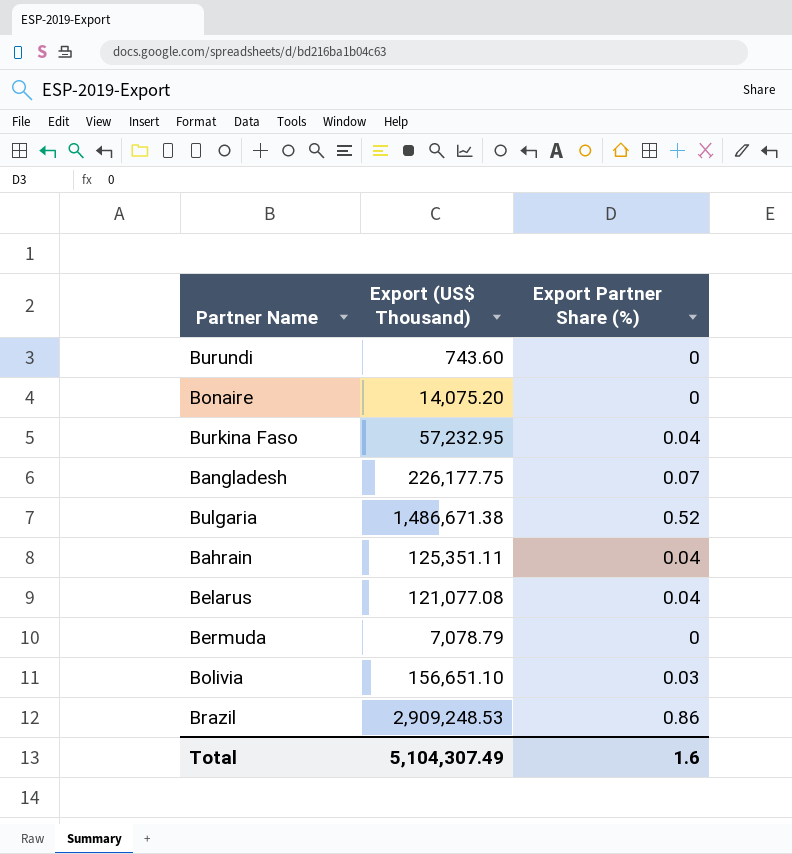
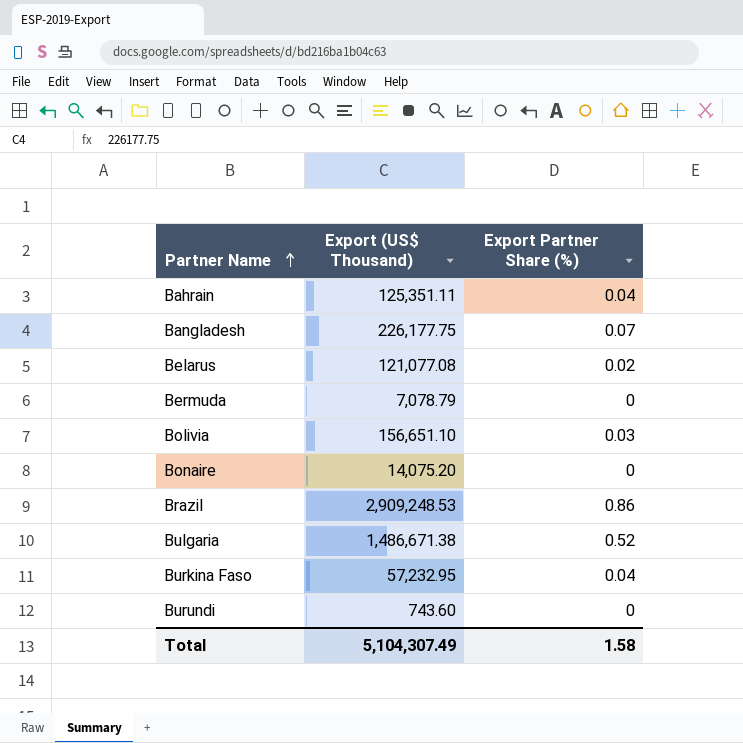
row order: none -> Partner Name ascending
Belarus | Export Partner Share (%): 0.04 -> 0.02
Total | Export Partner Share (%): 1.6 -> 1.58

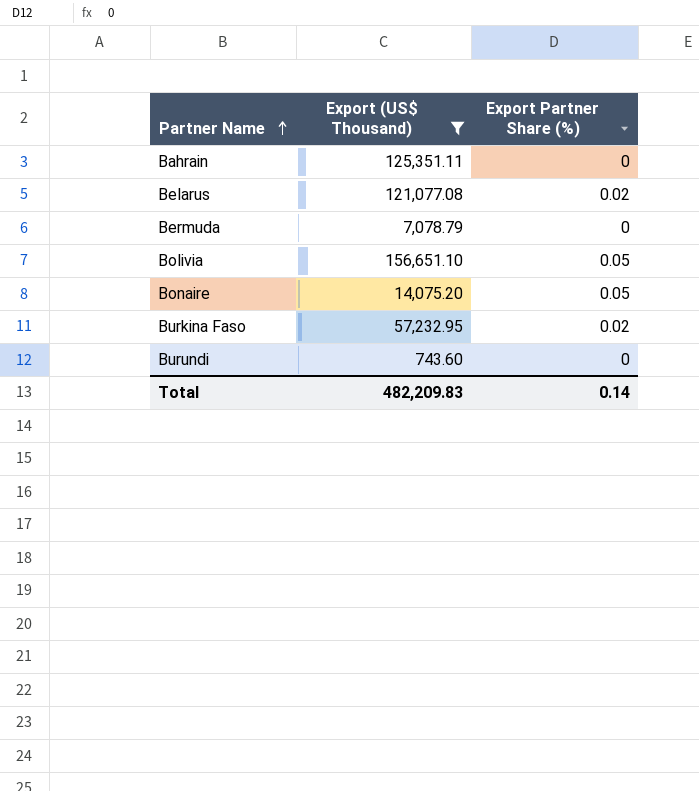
filter: none -> Export (US$ Thousand) <= 156,651.10
Bahrain | Export Partner Share (%): 0.04 -> 0
Bolivia | Export Partner Share (%): 0.03 -> 0.05
Bonaire | Export Partner Share (%): 0 -> 0.05
Burkina Faso | Export Partner Share (%): 0.04 -> 0.02
Total | Export (US$ Thousand): 5,104,307.49 -> 482,209.83
Total | Export Partner Share (%): 1.58 -> 0.14

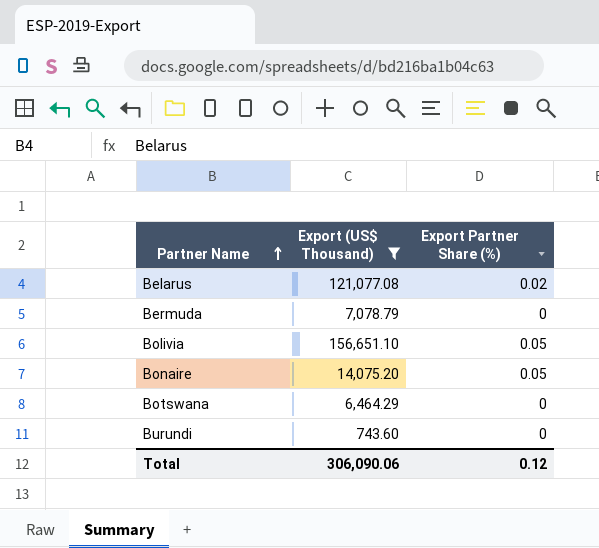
row Bahrain: 125,351.11 | 0 -> none
row Burkina Faso: 57,232.95 | 0.02 -> none
row Botswana: none -> 6,464.29 | 0
Total | Export (US$ Thousand): 482,209.83 -> 306,090.06
Total | Export Partner Share (%): 0.14 -> 0.12

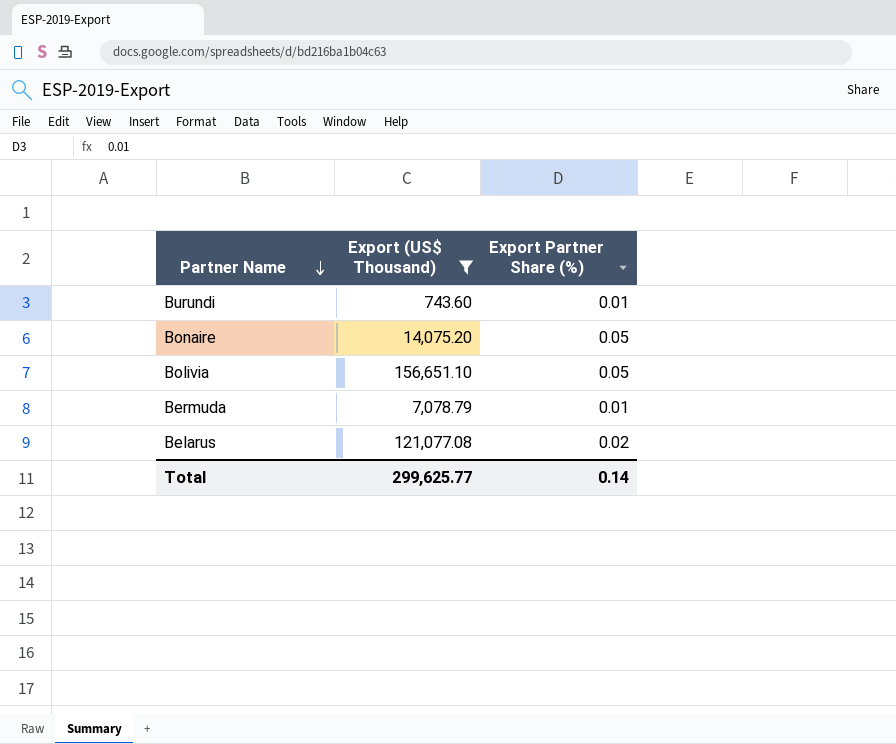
row order: Partner Name ascending -> Partner Name descending
row Botswana: 6,464.29 | 0 -> none
Burundi | Export Partner Share (%): 0 -> 0.01
Bermuda | Export Partner Share (%): 0 -> 0.01
Total | Export (US$ Thousand): 306,090.06 -> 299,625.77
Total | Export Partner Share (%): 0.12 -> 0.14

